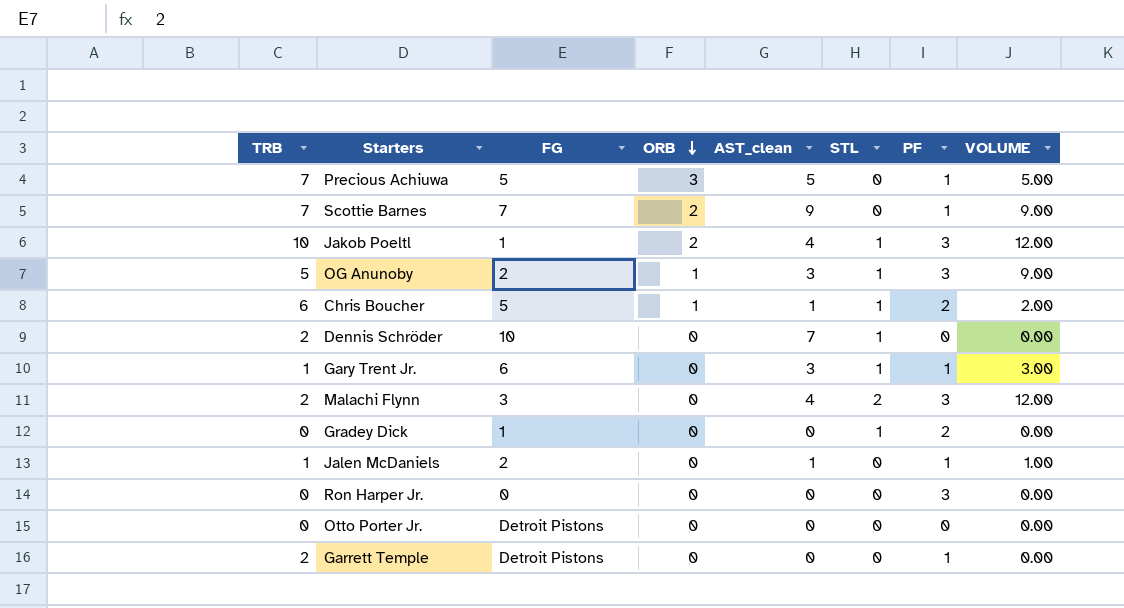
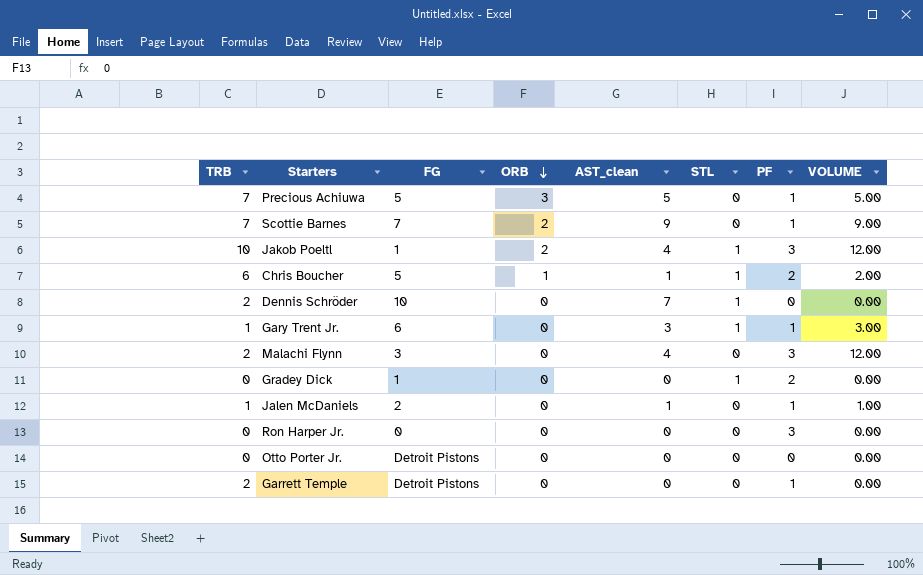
row OG Anunoby: 5 | 2 | 1 | 3 | 1 | 3 | 9.00 -> none
Malachi Flynn | STL: 2 -> 0

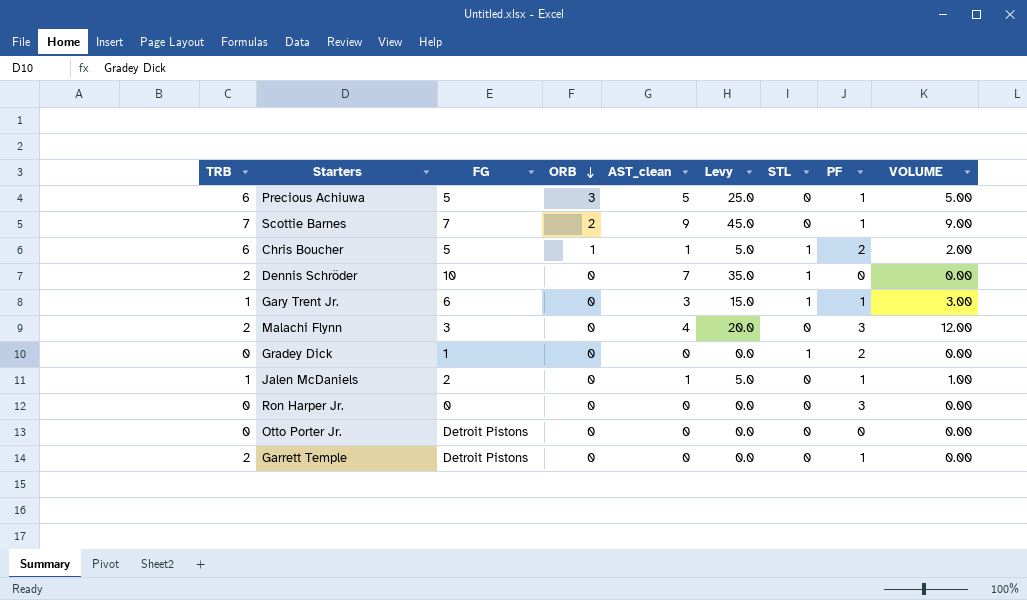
column Levy | formula: none -> [AST_clean] * 5
row Jakob Poeltl: 10 | 1 | 2 | 4 | 1 | 3 | 12.00 -> none
Precious Achiuwa | TRB: 7 -> 6

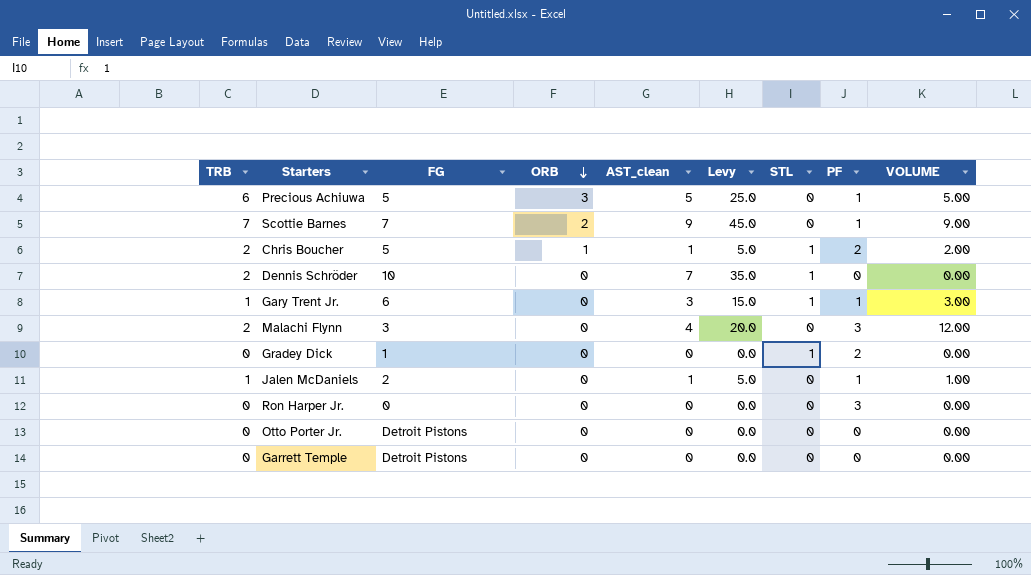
Chris Boucher | TRB: 6 -> 2
Garrett Temple | TRB: 2 -> 0
Garrett Temple | PF: 1 -> 0

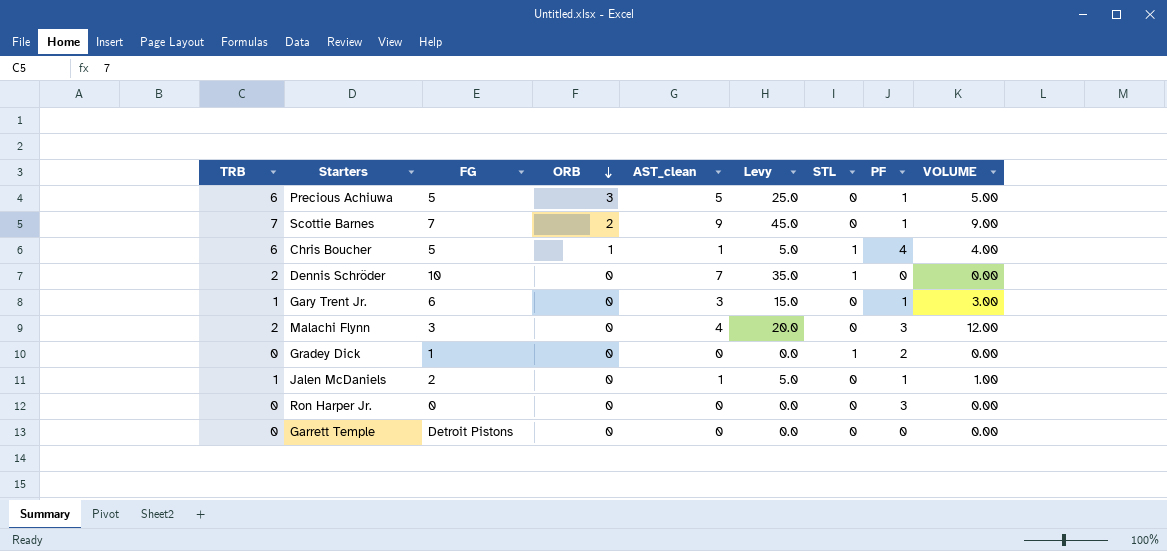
row Otto Porter Jr.: 0 | Detroit Pistons | 0 | 0 | 0.0 | 0 | 0 | 0.00 -> none
Chris Boucher | TRB: 2 -> 6
Chris Boucher | PF: 2 -> 4
Chris Boucher | VOLUME: 2.00 -> 4.00
Gary Trent Jr. | STL: 1 -> 0

